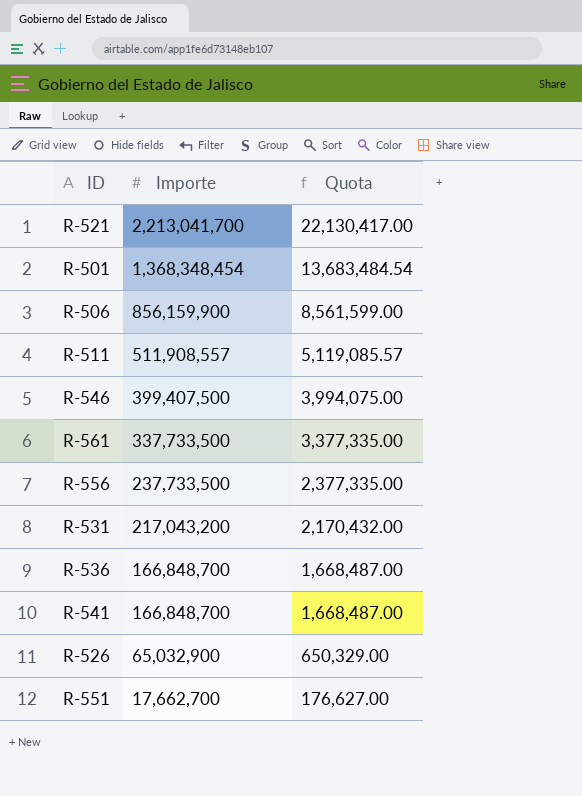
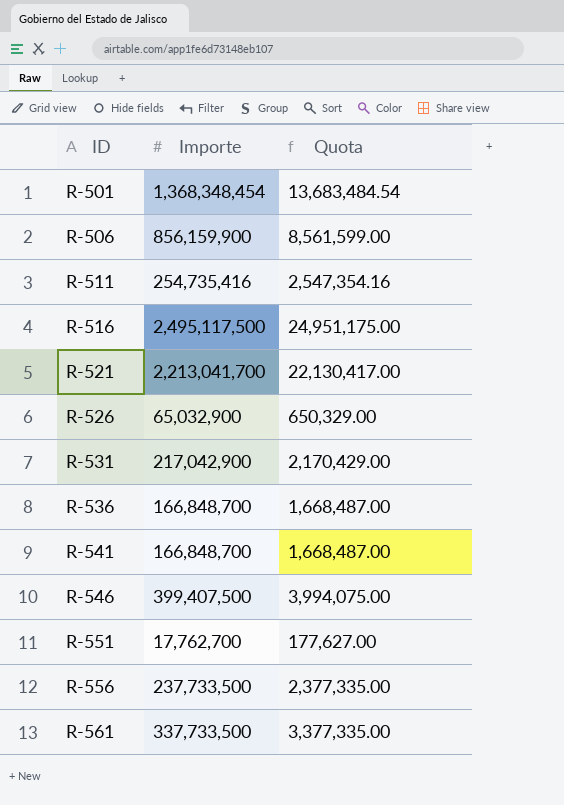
row order: Importe descending -> ID ascending
R-511 | Importe: 511,908,557 -> 254,735,416
R-511 | Quota: 5,119,085.57 -> 2,547,354.16
row R-516: none -> 2,495,117,500 | 24,951,175.00
R-531 | Importe: 217,043,200 -> 217,042,900
R-531 | Quota: 2,170,432.00 -> 2,170,429.00
R-551 | Importe: 17,662,700 -> 17,762,700
R-551 | Quota: 176,627.00 -> 177,627.00

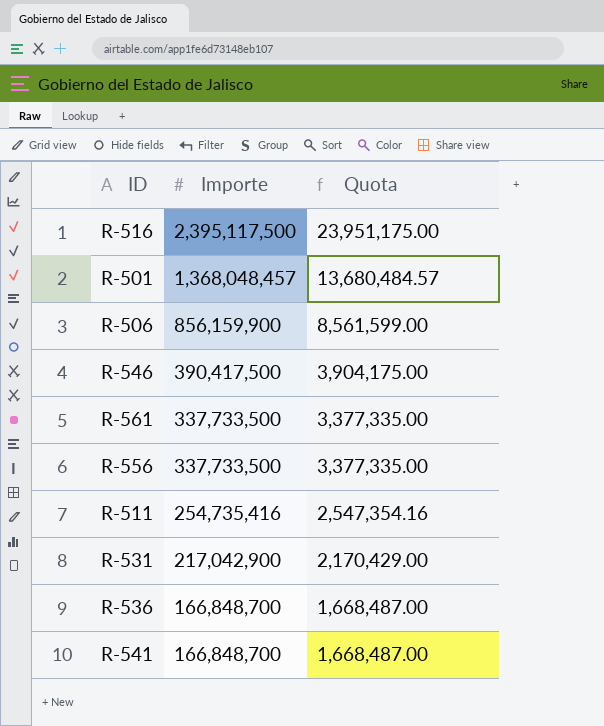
row order: ID ascending -> Importe descending
row R-521: 2,213,041,700 | 22,130,417.00 -> none
row R-526: 65,032,900 | 650,329.00 -> none
row R-551: 17,762,700 | 177,627.00 -> none
R-516 | Importe: 2,495,117,500 -> 2,395,117,500
R-516 | Quota: 24,951,175.00 -> 23,951,175.00
R-501 | Importe: 1,368,348,454 -> 1,368,048,457
R-501 | Quota: 13,683,484.54 -> 13,680,484.57
R-546 | Importe: 399,407,500 -> 390,417,500
R-546 | Quota: 3,994,075.00 -> 3,904,175.00
R-556 | Importe: 237,733,500 -> 337,733,500
R-556 | Quota: 2,377,335.00 -> 3,377,335.00

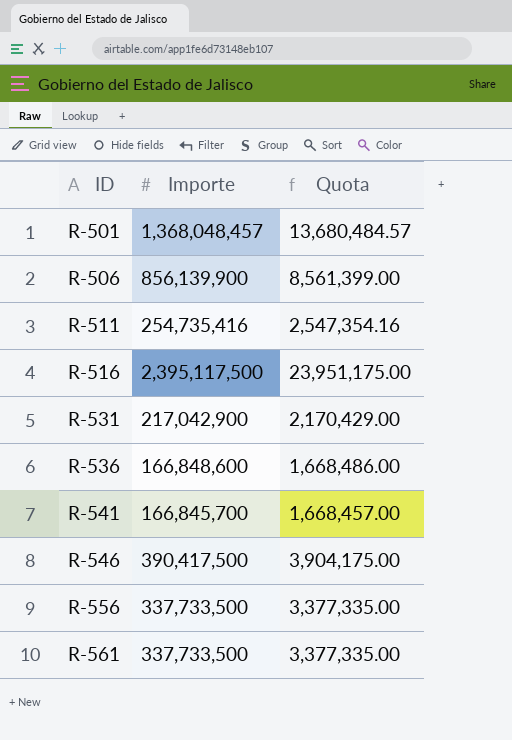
row order: Importe descending -> ID ascending
R-506 | Importe: 856,159,900 -> 856,139,900
R-506 | Quota: 8,561,599.00 -> 8,561,399.00
R-536 | Importe: 166,848,700 -> 166,848,600
R-536 | Quota: 1,668,487.00 -> 1,668,486.00
R-541 | Importe: 166,848,700 -> 166,845,700
R-541 | Quota: 1,668,487.00 -> 1,668,457.00

